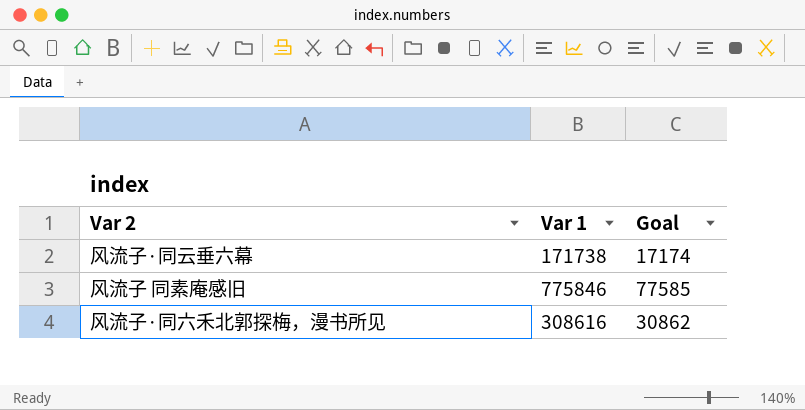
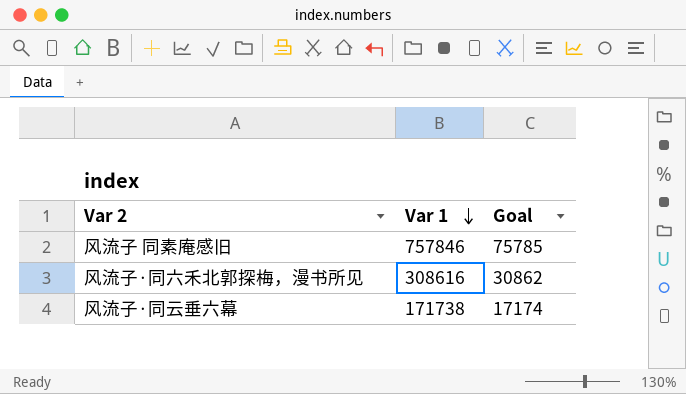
row order: none -> Var 1 descending
风流子 同素庵感旧 | Var 1: 775846 -> 757846
风流子 同素庵感旧 | Goal: 77585 -> 75785

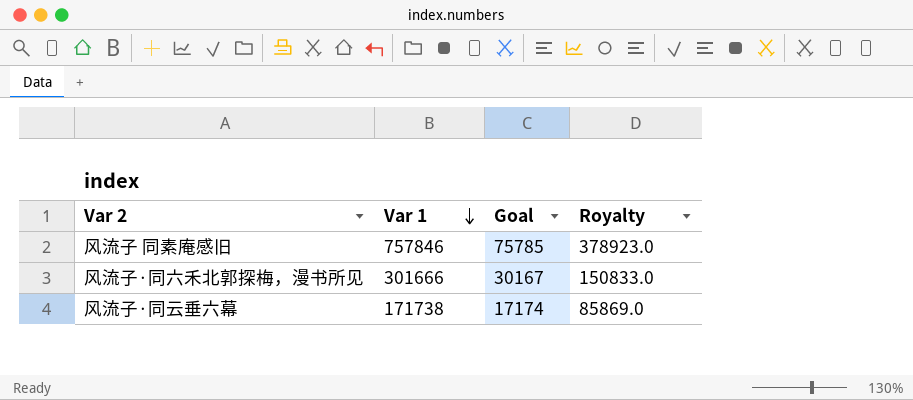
column Royalty | formula: none -> [Var 1] * 0.5
风流子·同六禾北郭探梅，漫书所见 | Var 1: 308616 -> 301666
风流子·同六禾北郭探梅，漫书所见 | Goal: 30862 -> 30167

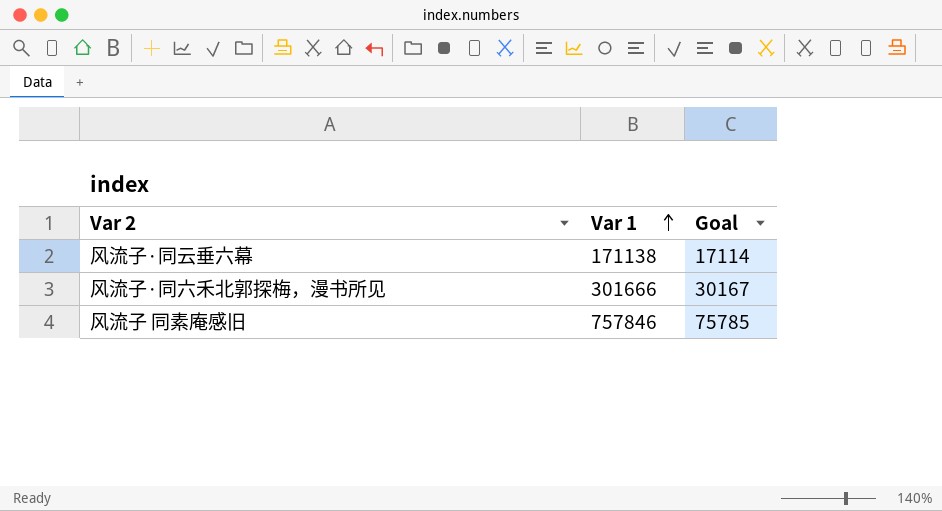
row order: Var 1 descending -> Var 1 ascending
column Royalty | formula: [Var 1] * 0.5 -> none
风流子·同云垂六幕 | Var 1: 171738 -> 171138
风流子·同云垂六幕 | Goal: 17174 -> 17114

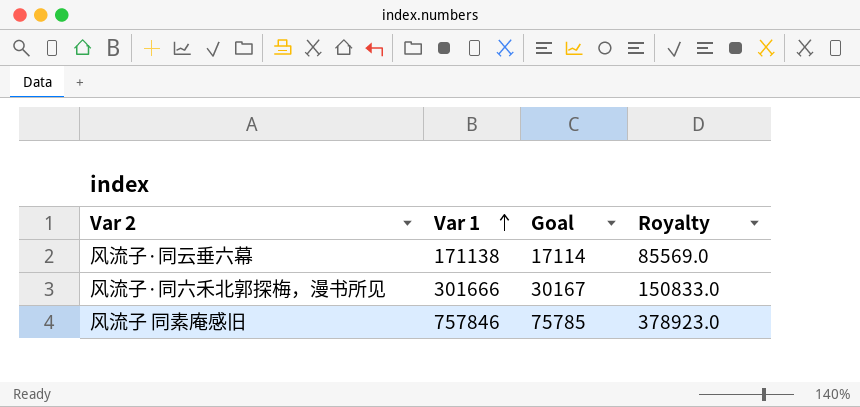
column Royalty | formula: none -> [Var 1] * 0.5

